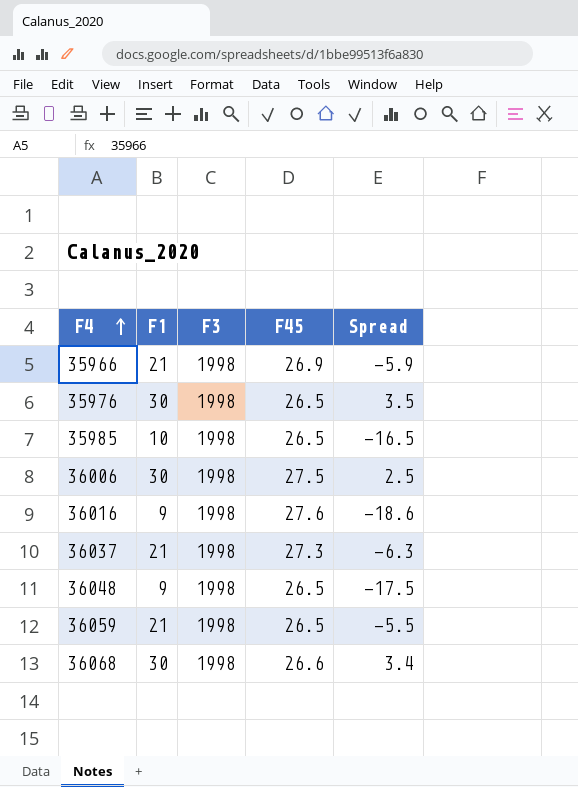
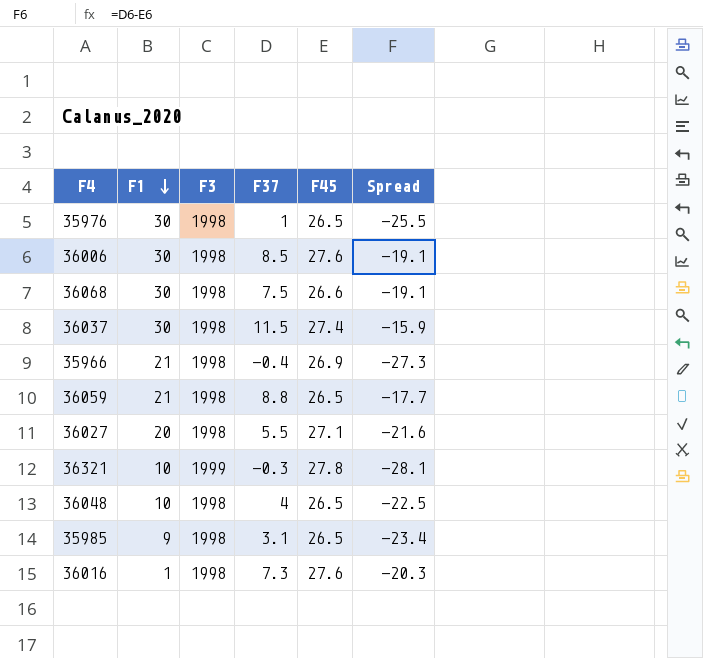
row order: F4 ascending -> F1 descending
column F37 | position: none -> 4
column Spread | formula: [F1] - [F45] -> [F37] - [F45]
36006 | F45: 27.5 -> 27.6
36037 | F1: 21 -> 30
36037 | F45: 27.3 -> 27.4
row 36027: none -> 20 | 1998 | 5.5 | 27.1 | -21.6
row 36321: none -> 10 | 1999 | -0.3 | 27.8 | -28.1
36048 | F1: 9 -> 10
35985 | F1: 10 -> 9
36016 | F1: 9 -> 1

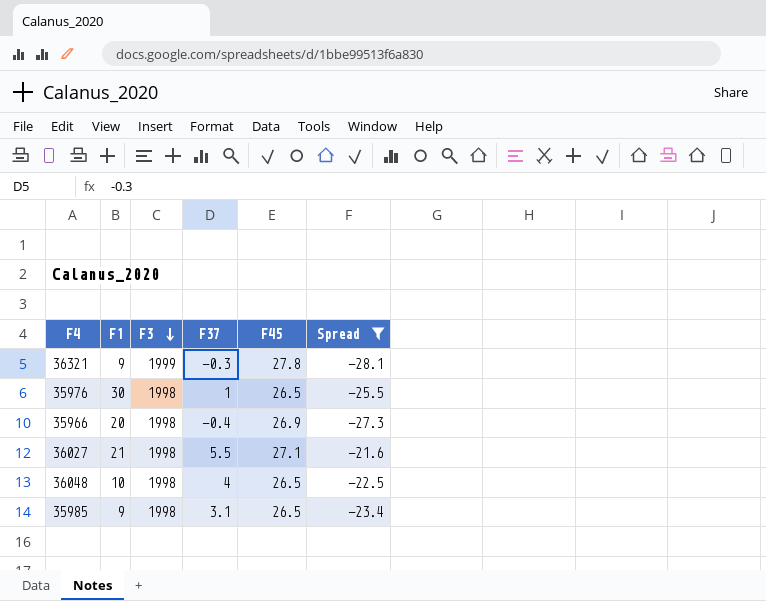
filter: none -> Spread <= -21.6
row order: F1 descending -> F3 descending
36321 | F1: 10 -> 9
35966 | F1: 21 -> 20
36027 | F1: 20 -> 21

